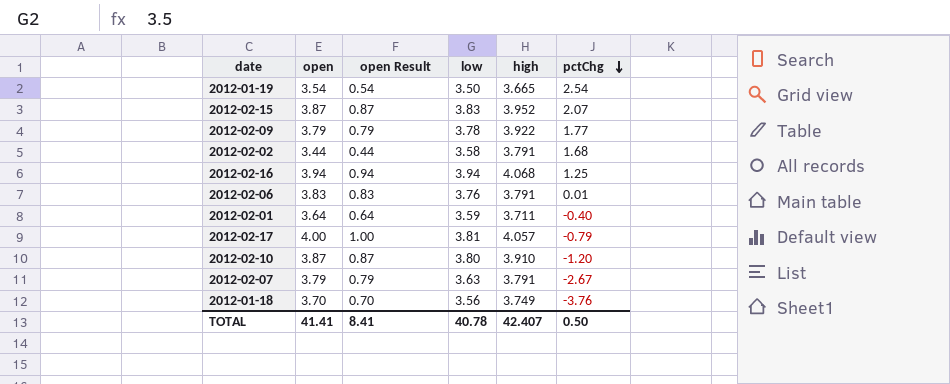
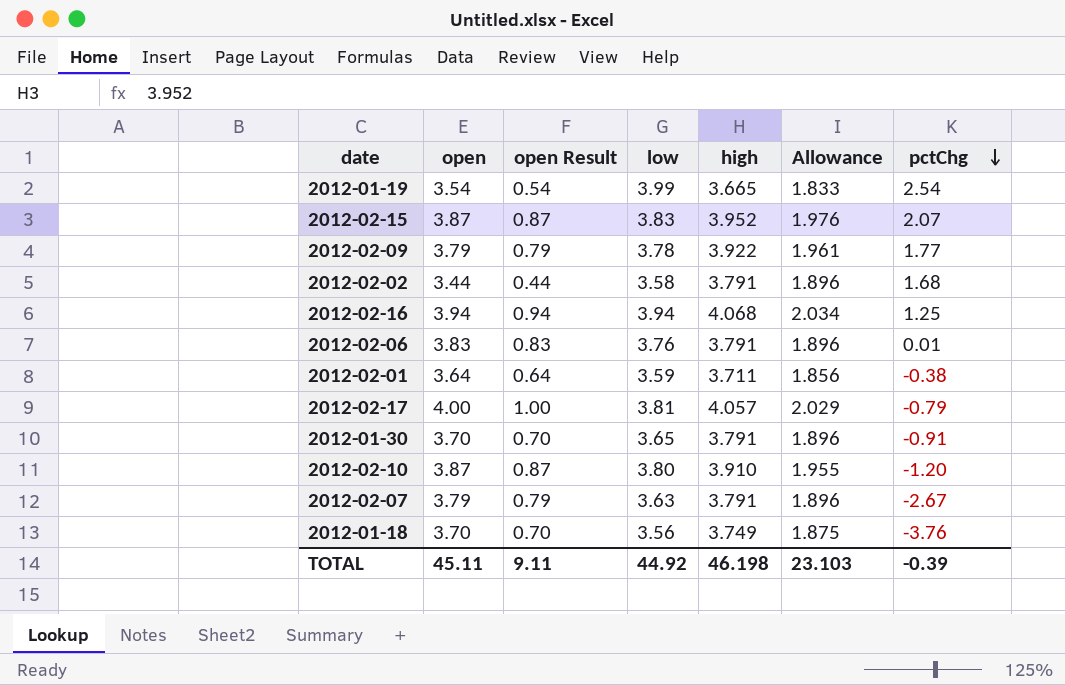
column Allowance | formula: none -> [high] * 0.5
2012-01-19 | low: 3.50 -> 3.99
2012-02-01 | pctChg: -0.40 -> -0.38
row 2012-01-30: none -> 3.70 | 0.70 | 3.65 | 3.791 | 1.896 | -0.91
TOTAL | open: 41.41 -> 45.11
TOTAL | open Result: 8.41 -> 9.11
TOTAL | low: 40.78 -> 44.92
TOTAL | high: 42.407 -> 46.198
TOTAL | pctChg: 0.50 -> -0.39

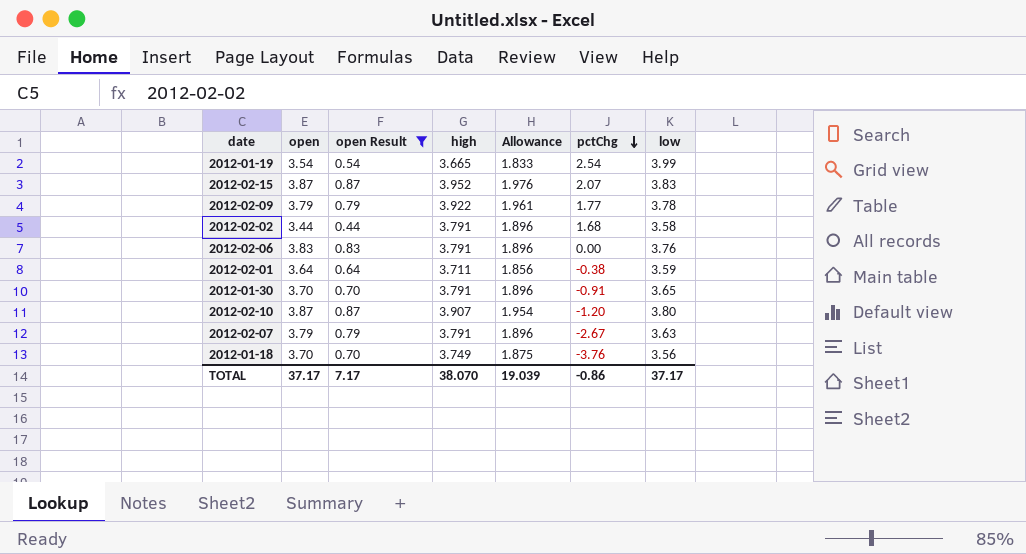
filter: none -> open Result <= 0.87
column low | position: 4 -> 7
2012-02-06 | pctChg: 0.01 -> 0.00
2012-02-10 | high: 3.910 -> 3.907
2012-02-10 | Allowance: 1.955 -> 1.954
TOTAL | open: 45.11 -> 37.17
TOTAL | open Result: 9.11 -> 7.17
TOTAL | high: 46.198 -> 38.070
TOTAL | Allowance: 23.103 -> 19.039
TOTAL | pctChg: -0.39 -> -0.86
TOTAL | low: 44.92 -> 37.17

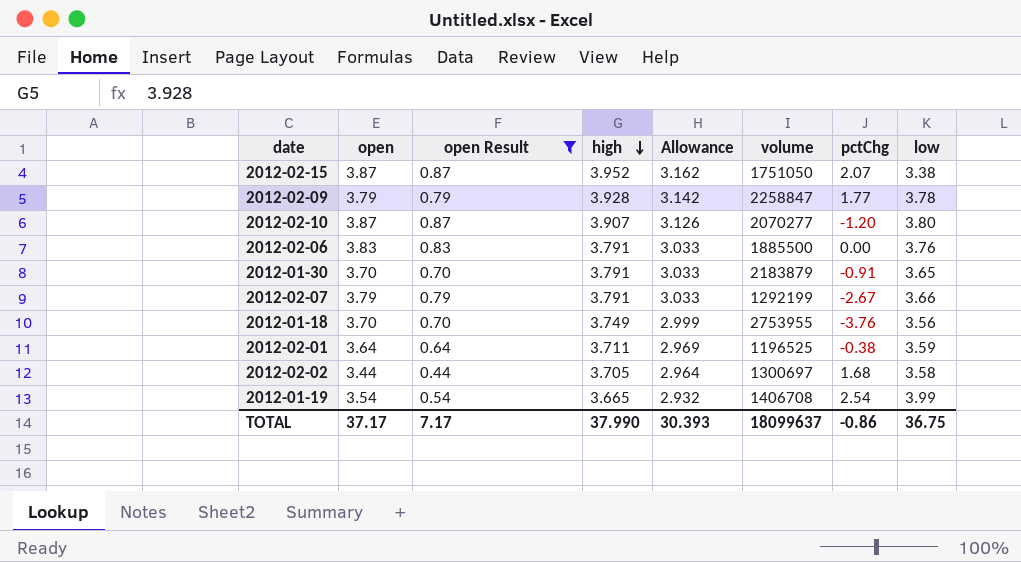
row order: pctChg descending -> high descending
column Allowance | formula: [high] * 0.5 -> [high] * 0.8
column volume | position: none -> 6
2012-02-15 | low: 3.83 -> 3.38
2012-02-09 | high: 3.922 -> 3.928
2012-02-07 | low: 3.63 -> 3.66
2012-02-02 | high: 3.791 -> 3.705
TOTAL | high: 38.070 -> 37.990
TOTAL | Allowance: 19.039 -> 30.393
TOTAL | low: 37.17 -> 36.75

